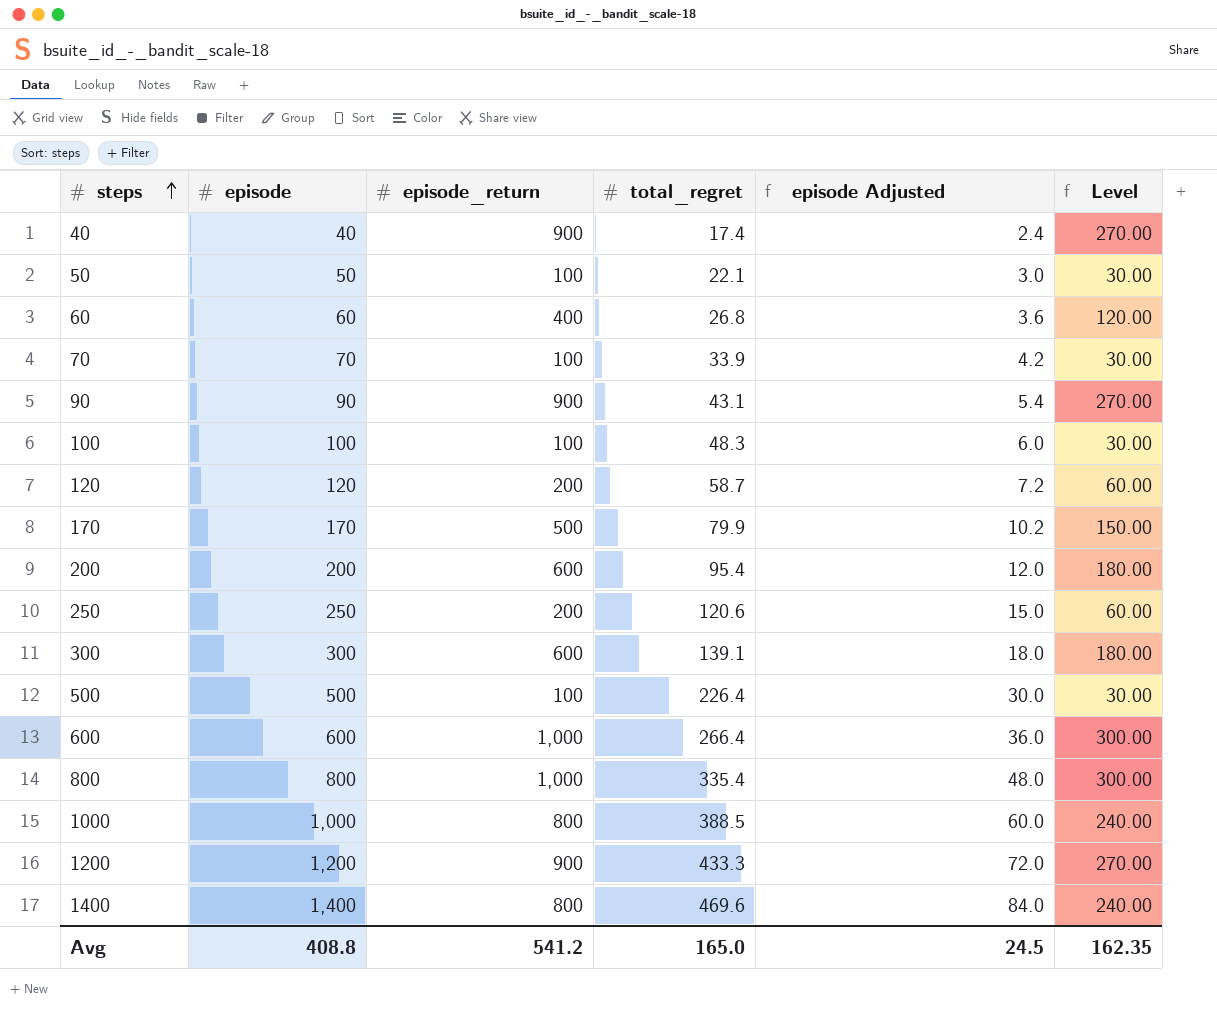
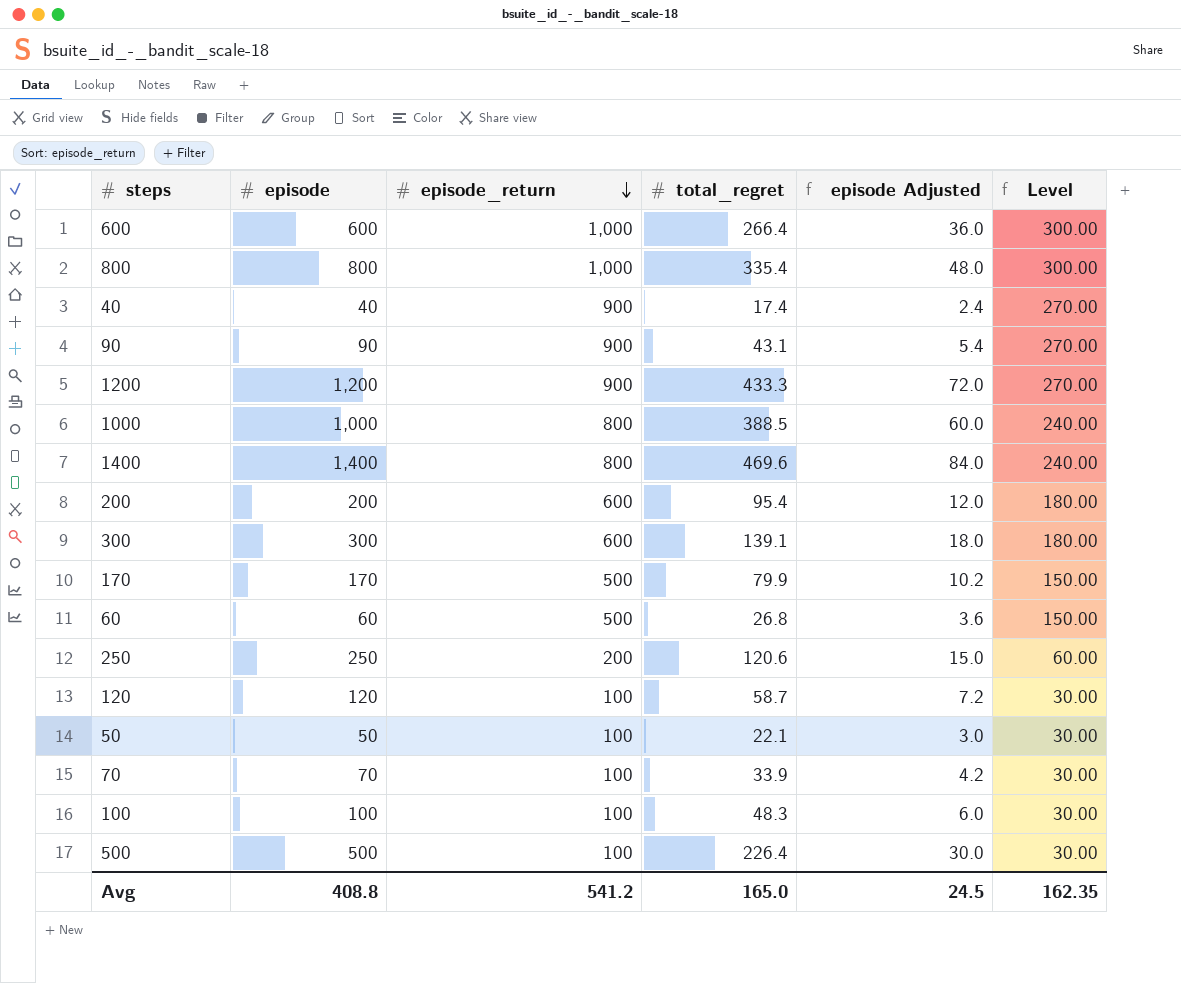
row order: steps ascending -> episode_return descending
60 | episode_return: 400 -> 500
60 | Level: 120.00 -> 150.00
120 | episode_return: 200 -> 100
120 | Level: 60.00 -> 30.00

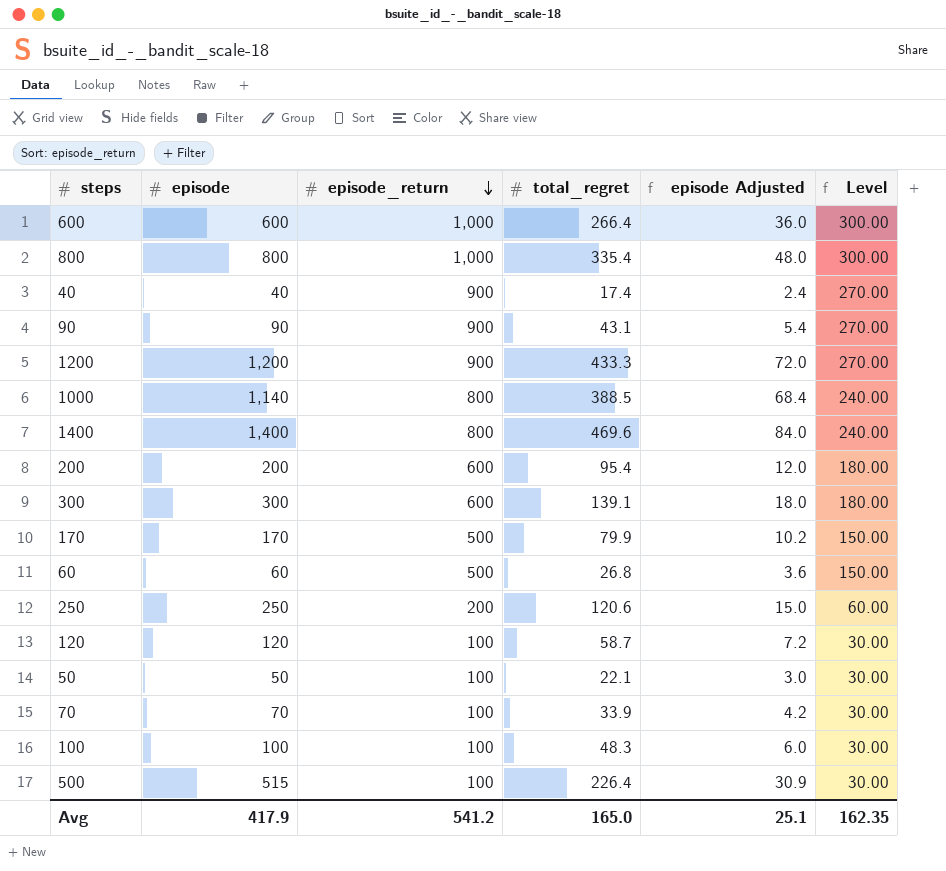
1000 | episode: 1,000 -> 1,140
1000 | episode Adjusted: 60.0 -> 68.4
500 | episode: 500 -> 515
500 | episode Adjusted: 30.0 -> 30.9
Avg | episode: 408.8 -> 417.9
Avg | episode Adjusted: 24.5 -> 25.1

